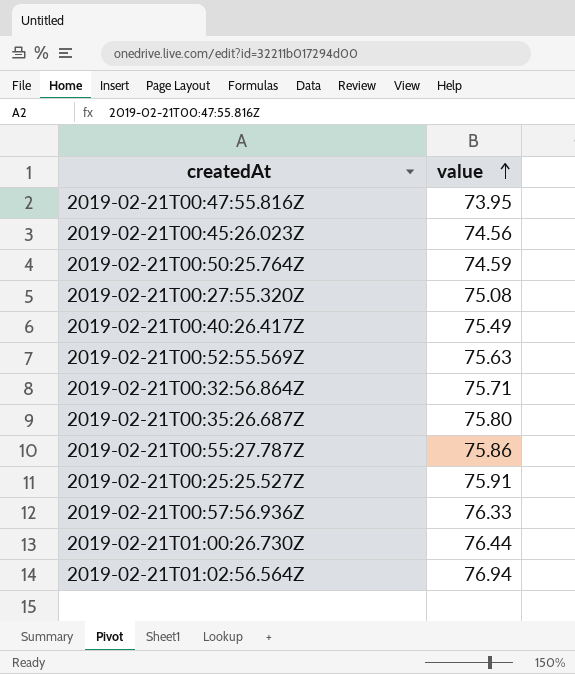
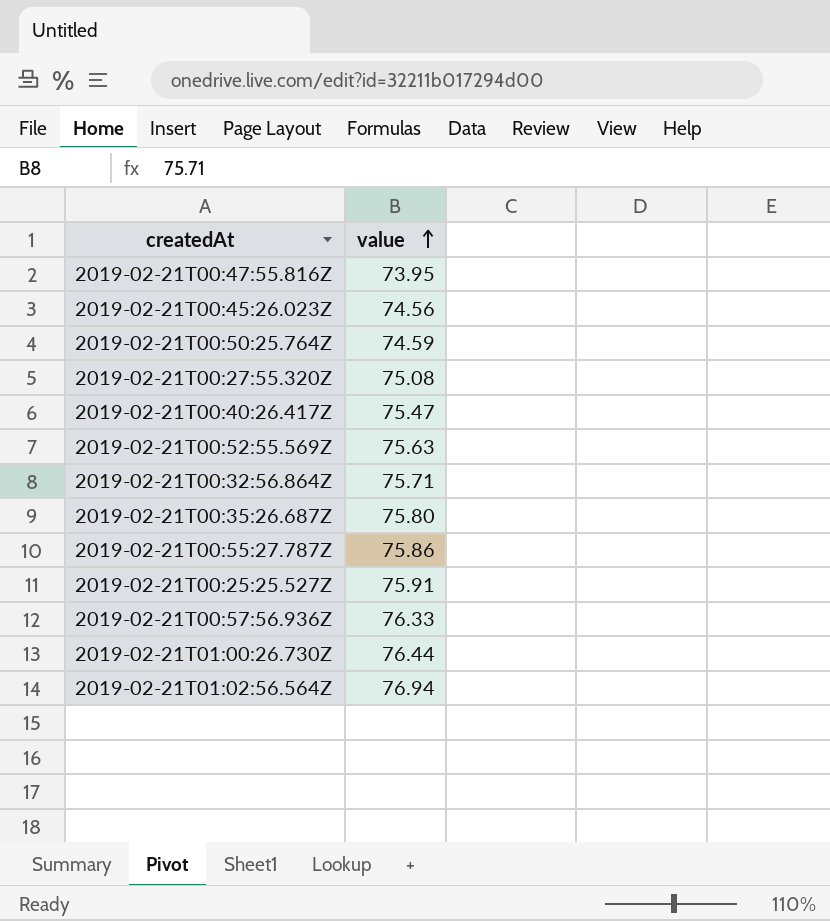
2019-02-21T00:40:26.417Z | value: 75.49 -> 75.47

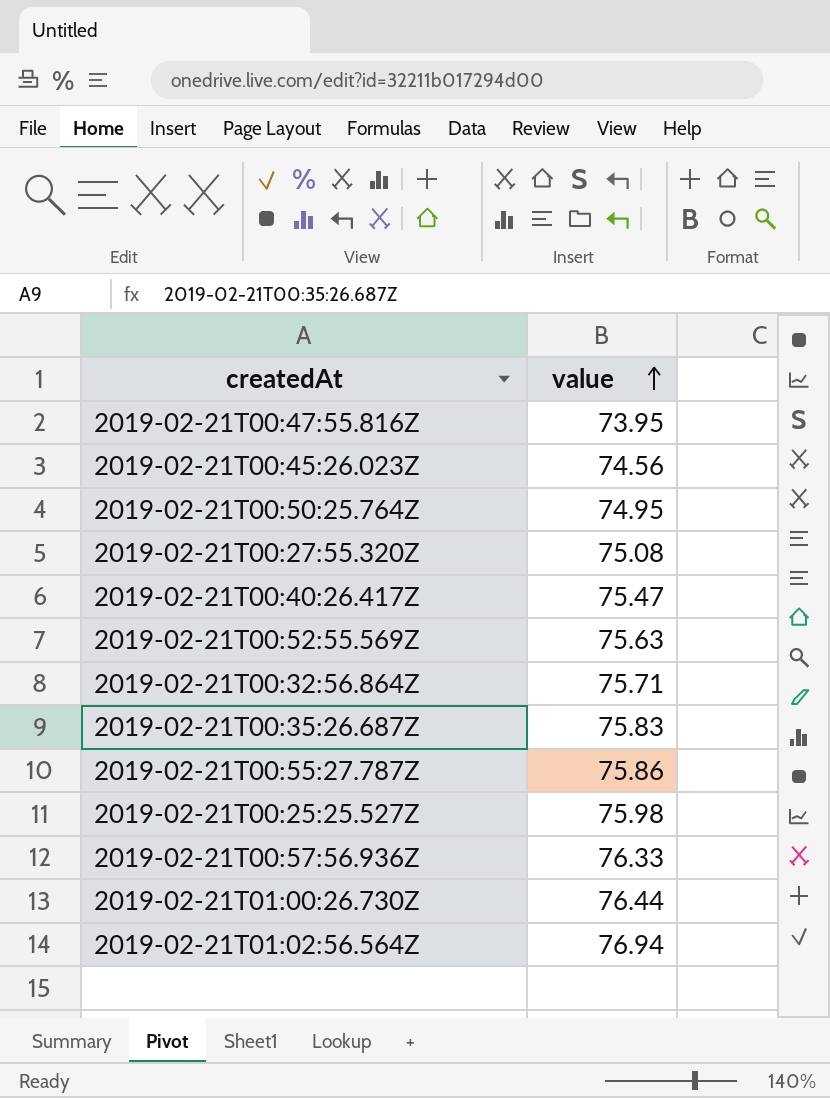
2019-02-21T00:50:25.764Z | value: 74.59 -> 74.95
2019-02-21T00:35:26.687Z | value: 75.80 -> 75.83
2019-02-21T00:25:25.527Z | value: 75.91 -> 75.98

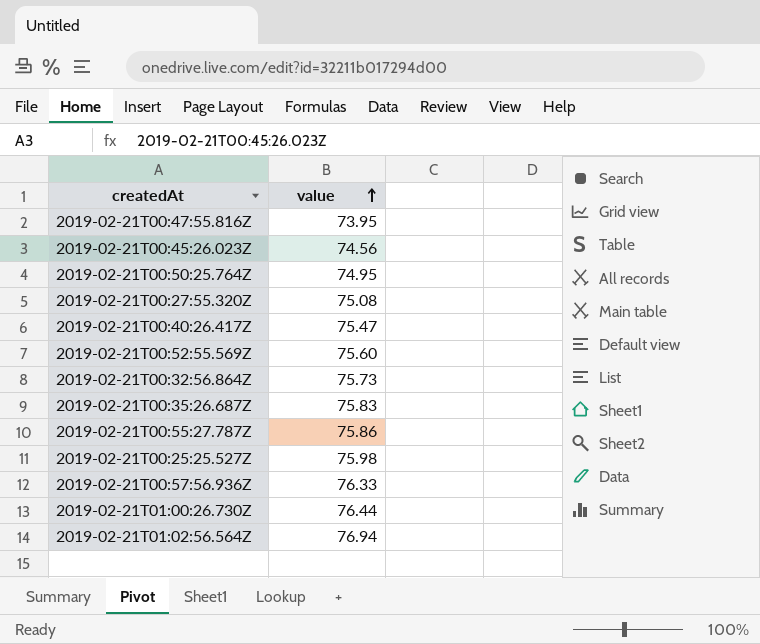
2019-02-21T00:52:55.569Z | value: 75.63 -> 75.60
2019-02-21T00:32:56.864Z | value: 75.71 -> 75.73

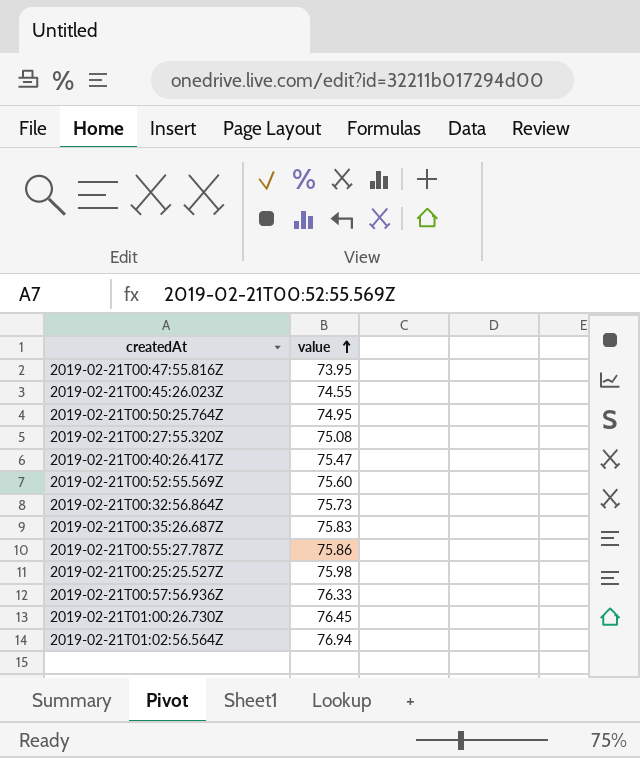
2019-02-21T00:45:26.023Z | value: 74.56 -> 74.55
2019-02-21T01:00:26.730Z | value: 76.44 -> 76.45

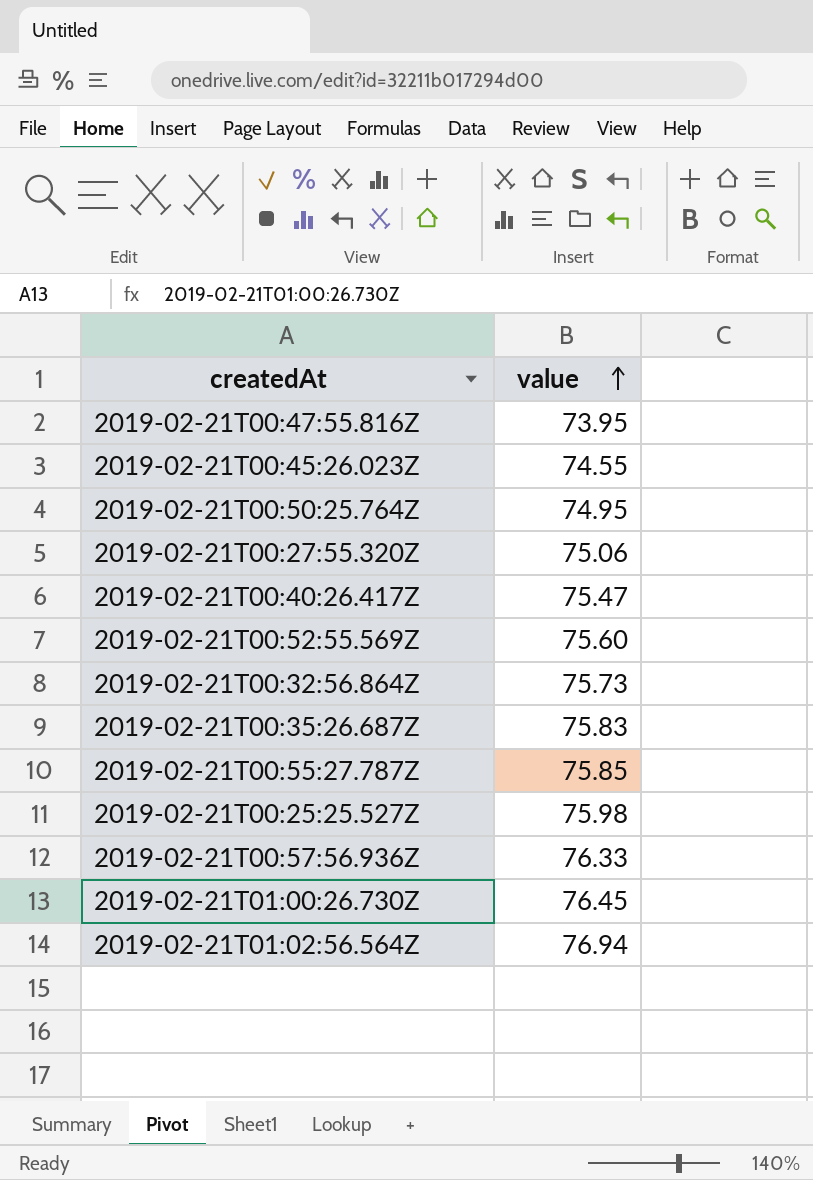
2019-02-21T00:27:55.320Z | value: 75.08 -> 75.06
2019-02-21T00:55:27.787Z | value: 75.86 -> 75.85

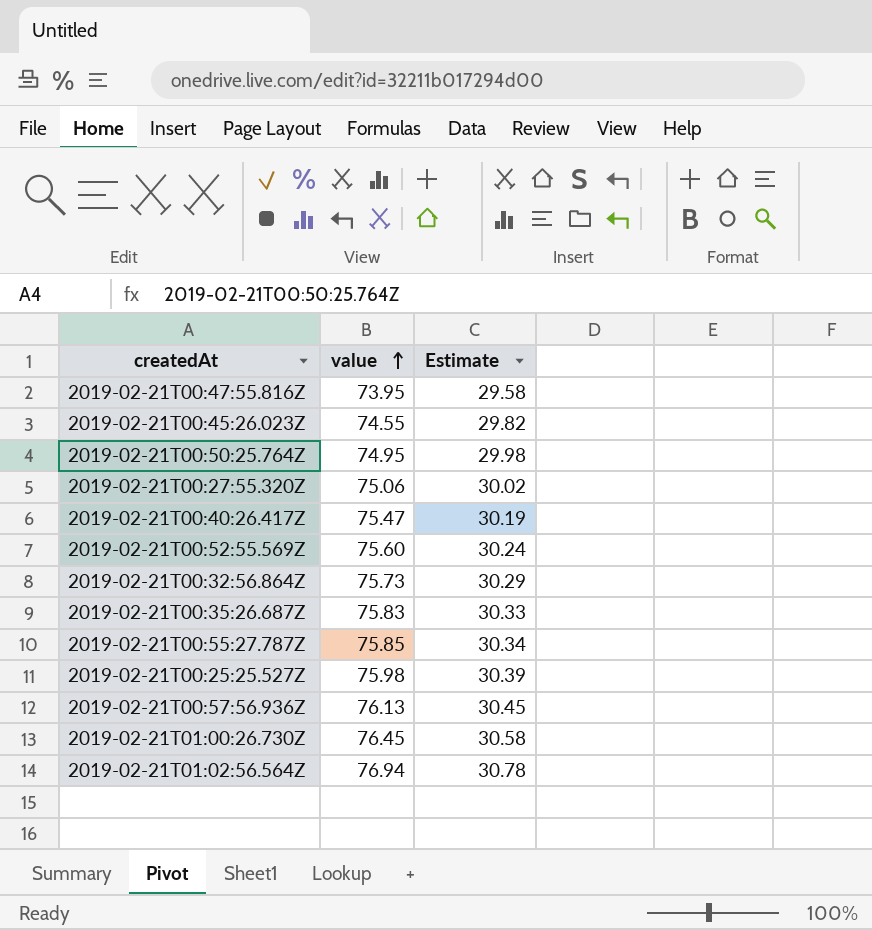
column Estimate | formula: none -> [value] * 0.4
2019-02-21T00:57:56.936Z | value: 76.33 -> 76.13

